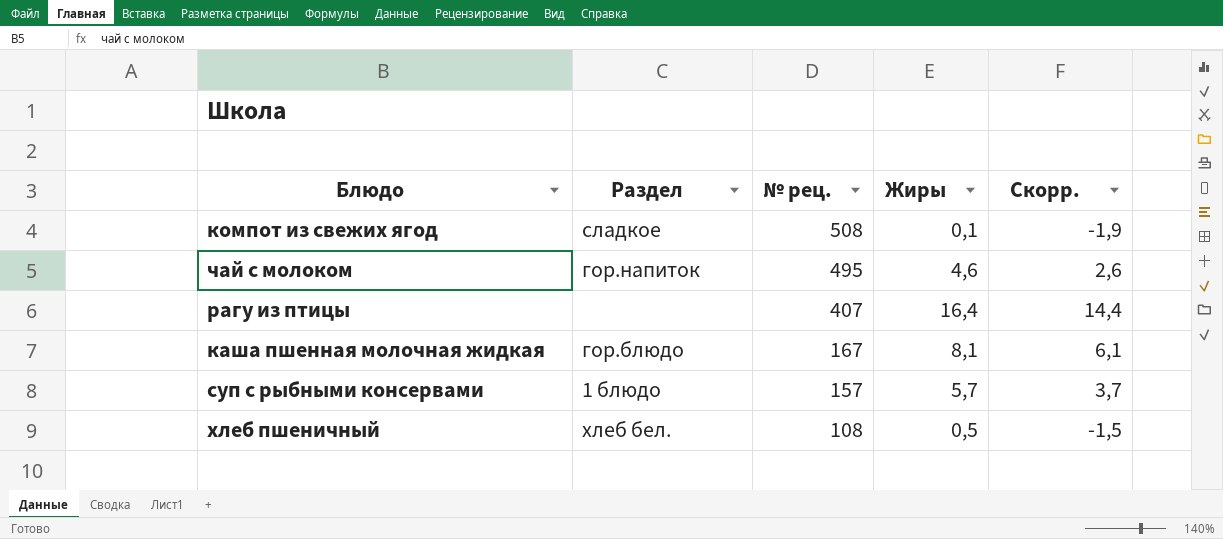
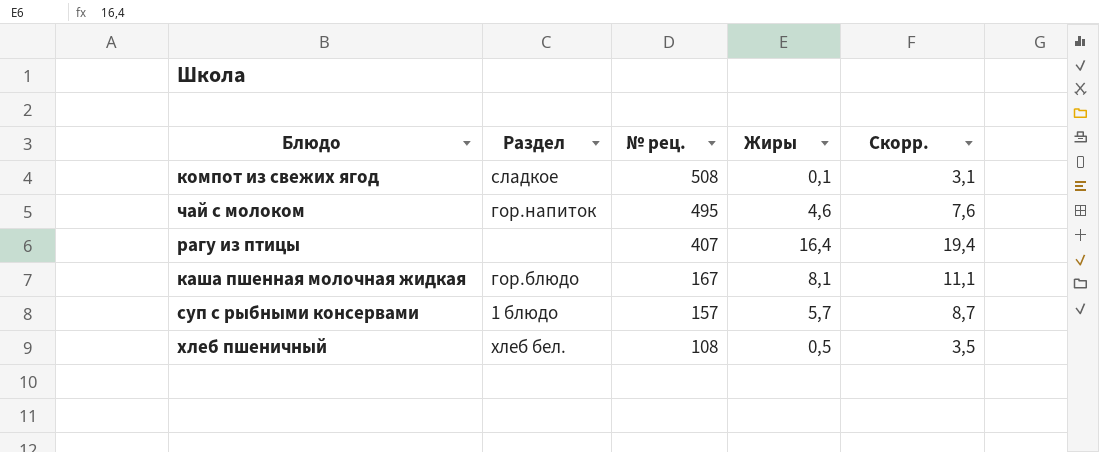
column Скорр. | formula: [Жиры] - 2 -> [Жиры] + 3

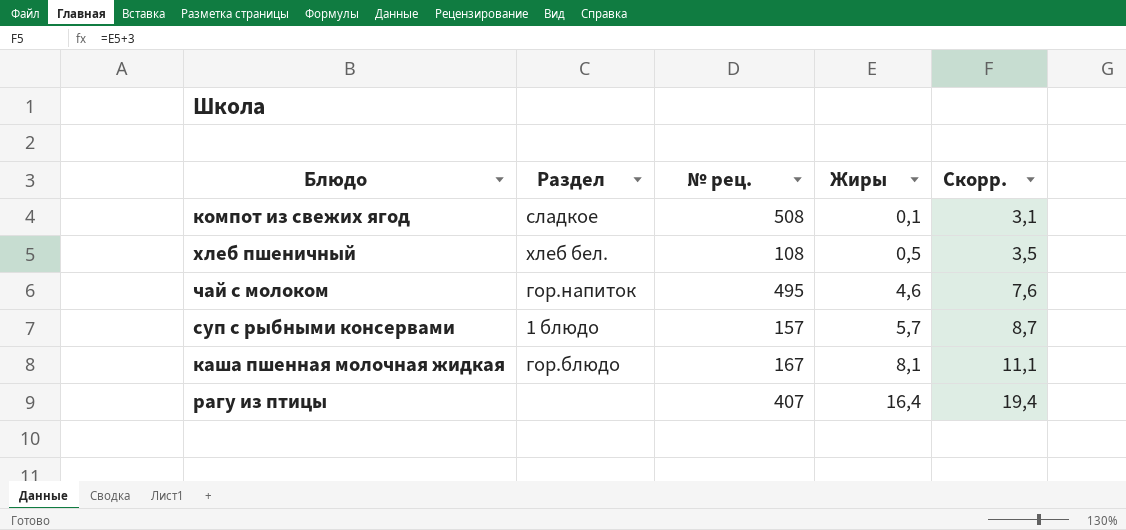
row order: № рец. descending -> Жиры ascending

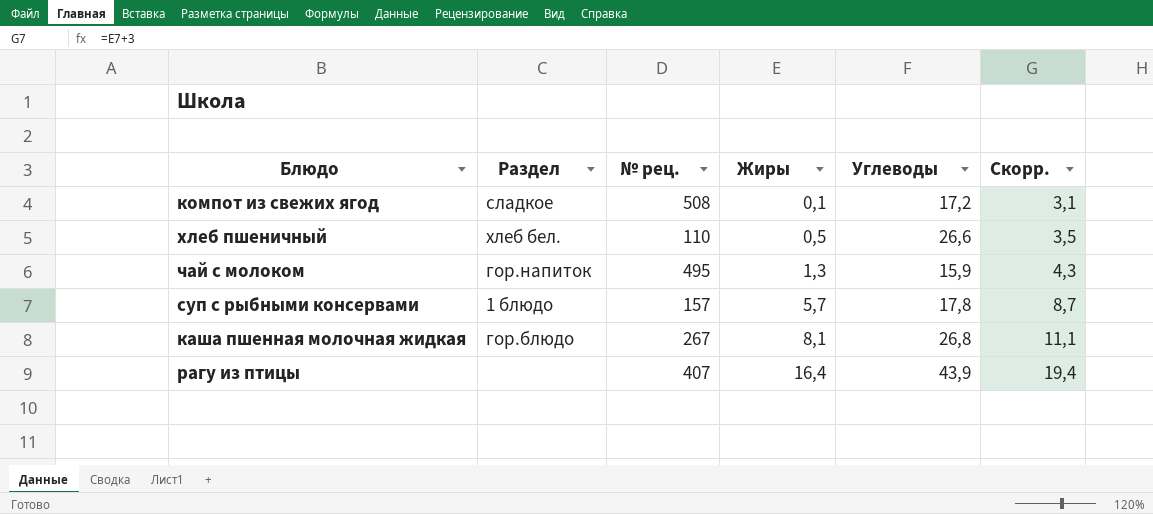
column Углеводы | position: none -> 5
хлеб пшеничный | № рец.: 108 -> 110
чай с молоком | Жиры: 4,6 -> 1,3
чай с молоком | Скорр.: 7,6 -> 4,3
каша пшенная молочная жидкая | № рец.: 167 -> 267

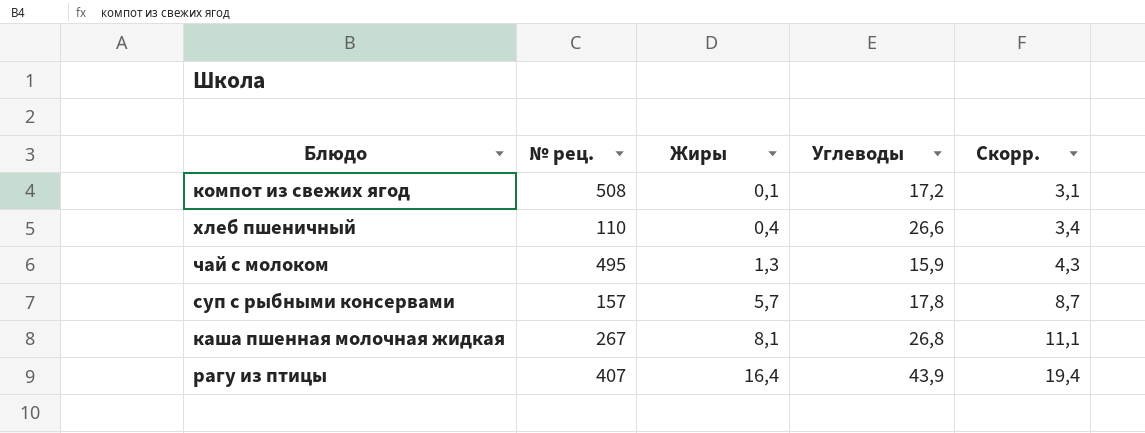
column Раздел | position: 2 -> none
хлеб пшеничный | Жиры: 0,5 -> 0,4
хлеб пшеничный | Скорр.: 3,5 -> 3,4

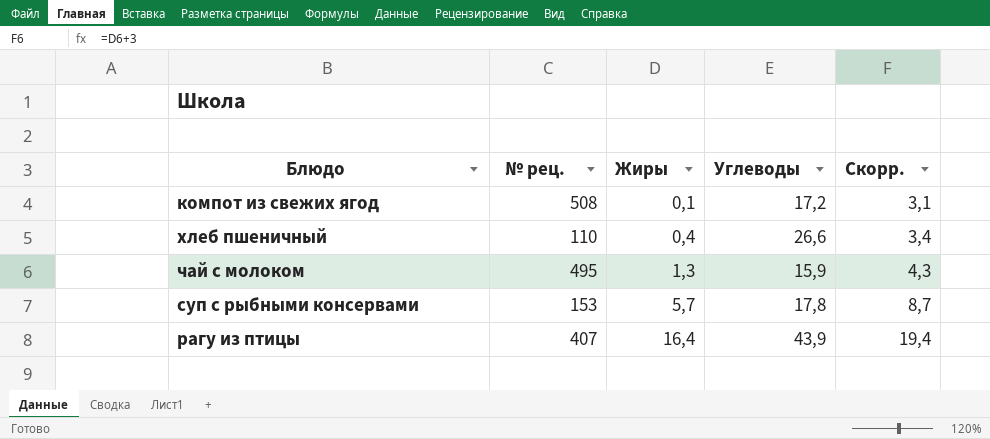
row каша пшенная молочная жидкая: 267 | 8,1 | 26,8 | 11,1 -> none
суп с рыбными консервами | № рец.: 157 -> 153

